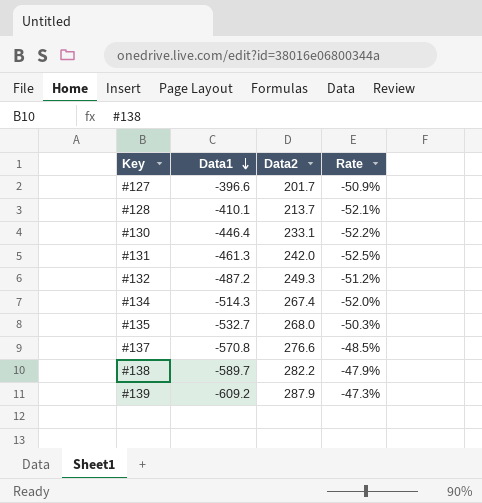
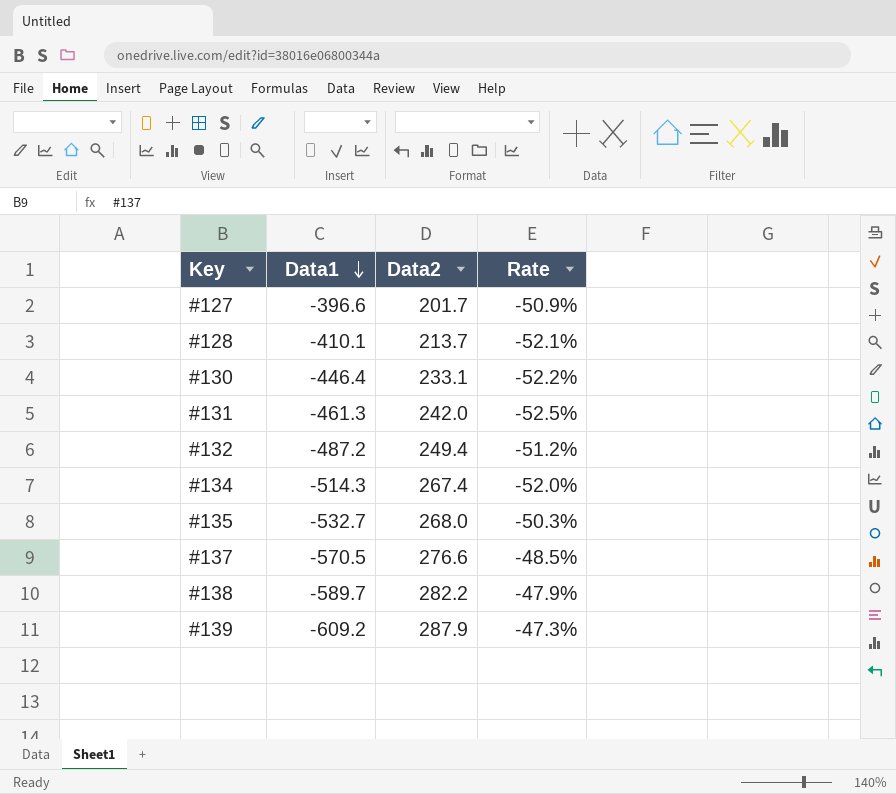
#132 | Data2: 249.3 -> 249.4
#137 | Data1: -570.8 -> -570.5

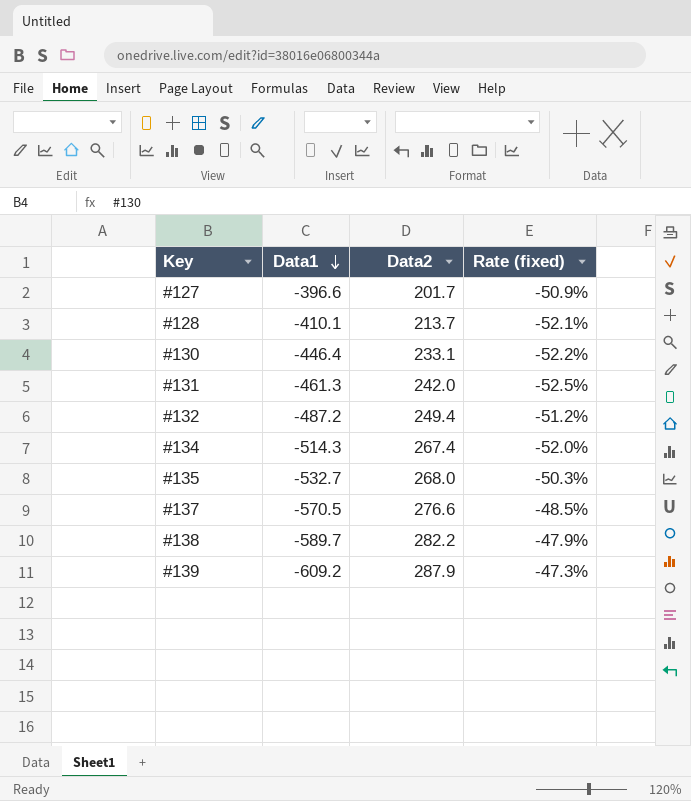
column name: Rate -> Rate (fixed)

